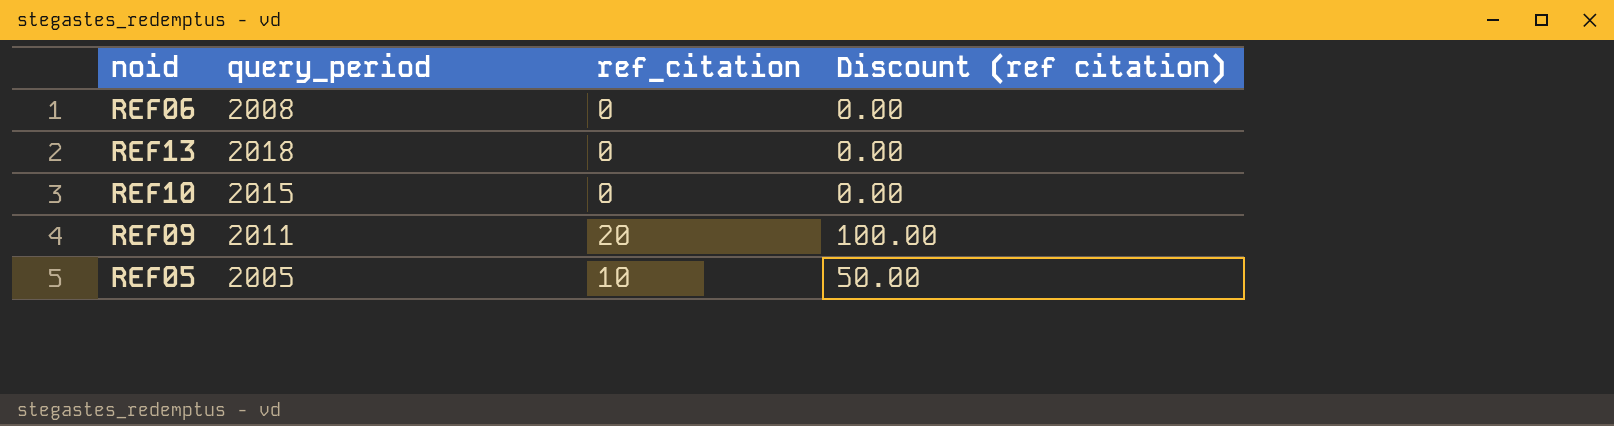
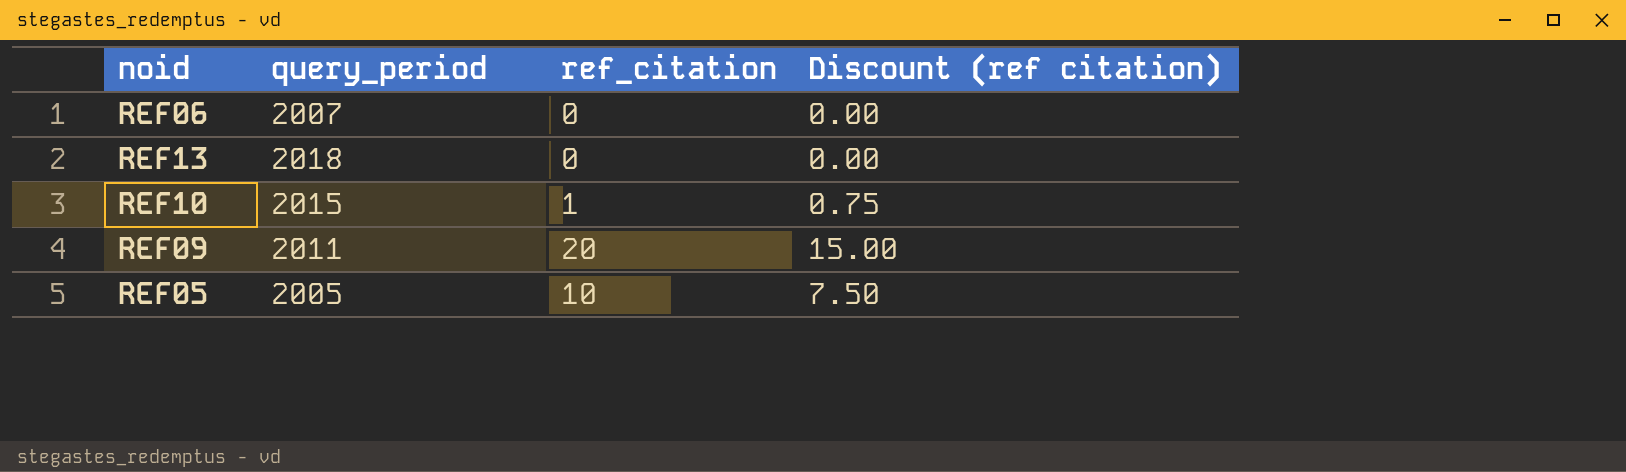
column Discount (ref citation) | formula: [ref_citation] * 5 -> [ref_citation] * 0.75
REF06 | query_period: 2008 -> 2007
REF10 | ref_citation: 0 -> 1

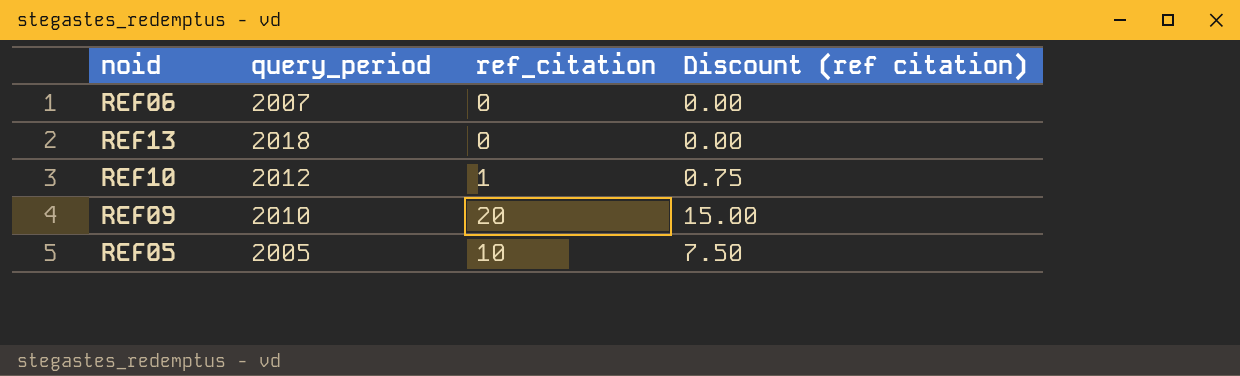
REF10 | query_period: 2015 -> 2012
REF09 | query_period: 2011 -> 2010

